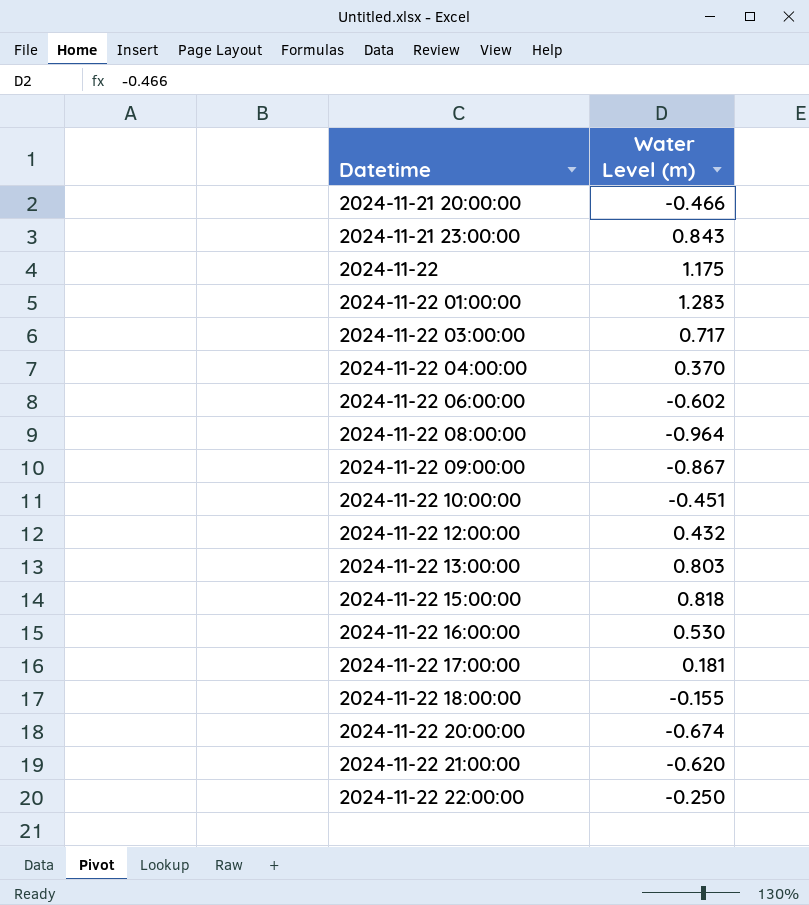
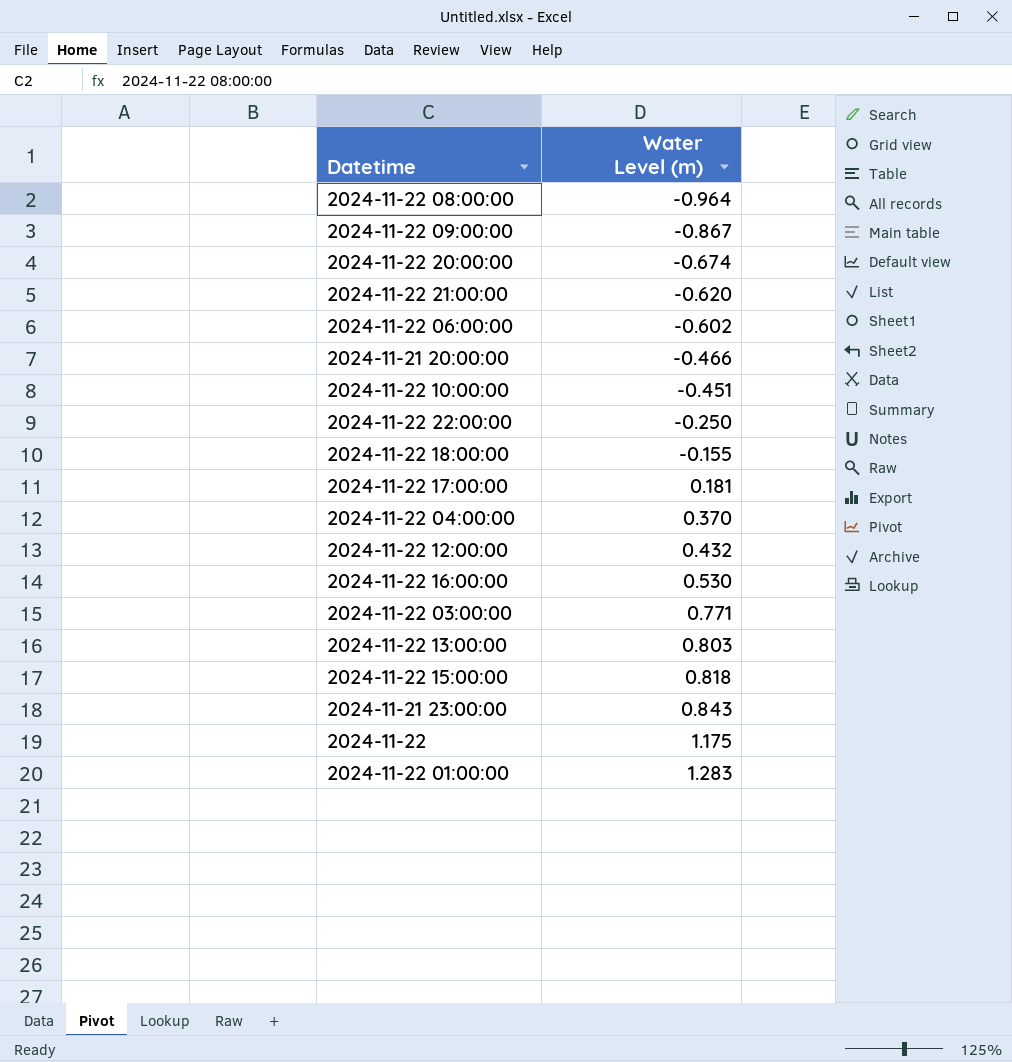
row order: Datetime ascending -> Water Level (m) ascending
2024-11-22 03:00:00 | Water Level (m): 0.717 -> 0.771

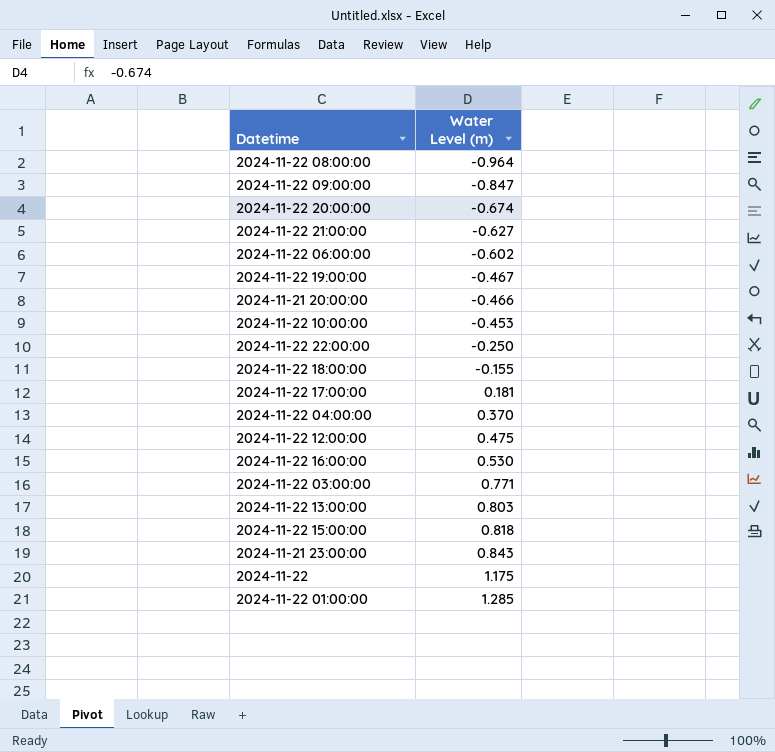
2024-11-22 09:00:00 | Water Level (m): -0.867 -> -0.847
2024-11-22 21:00:00 | Water Level (m): -0.620 -> -0.627
row 2024-11-22 19:00:00: none -> -0.467
2024-11-22 10:00:00 | Water Level (m): -0.451 -> -0.453
2024-11-22 12:00:00 | Water Level (m): 0.432 -> 0.475
2024-11-22 01:00:00 | Water Level (m): 1.283 -> 1.285

